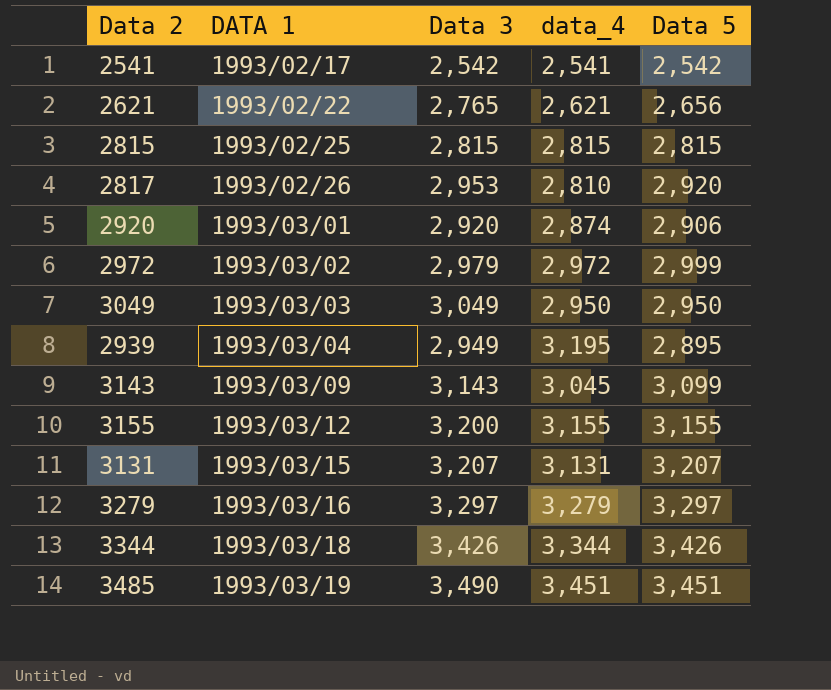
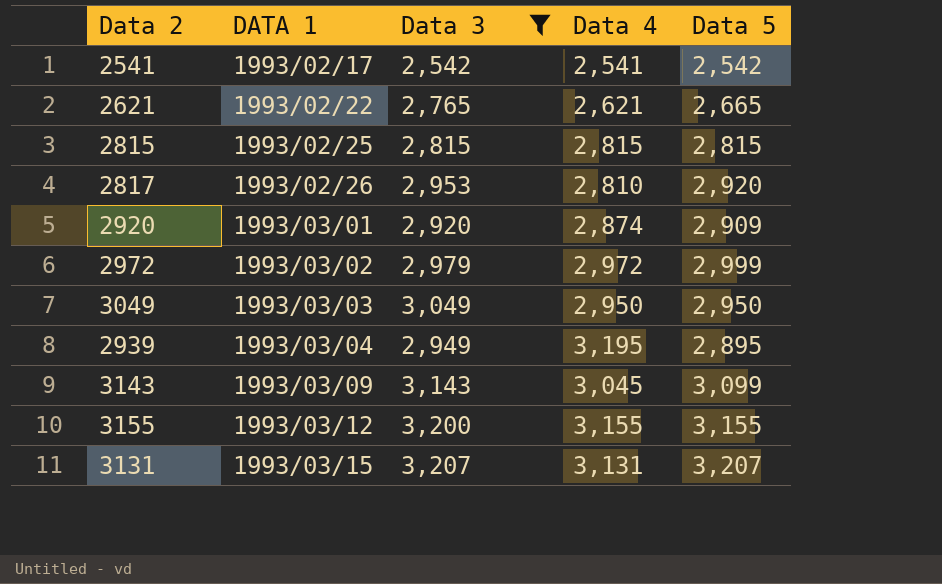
filter: none -> Data 3 <= 3,207
column name: data_4 -> Data 4
2621 | Data 5: 2,656 -> 2,665
2920 | Data 5: 2,906 -> 2,909

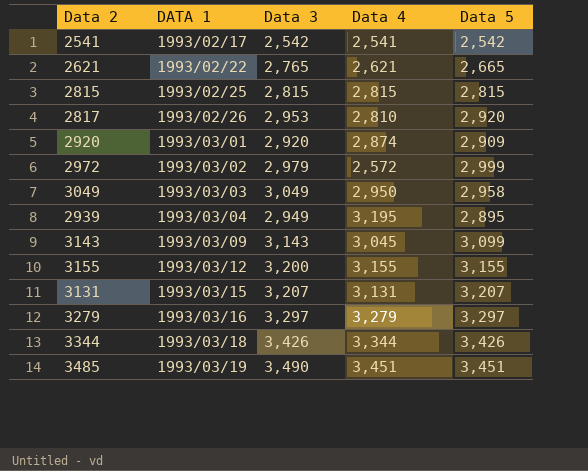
filter: Data 3 <= 3,207 -> none
2972 | Data 4: 2,972 -> 2,572
3049 | Data 5: 2,950 -> 2,958

